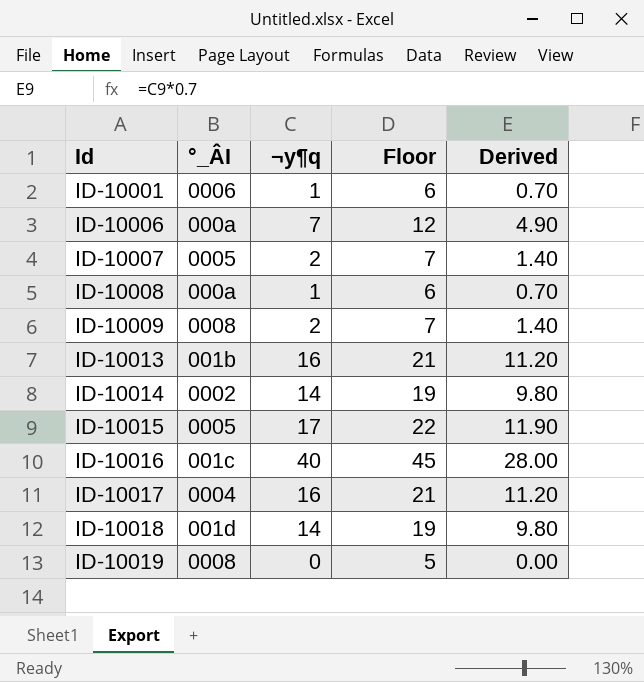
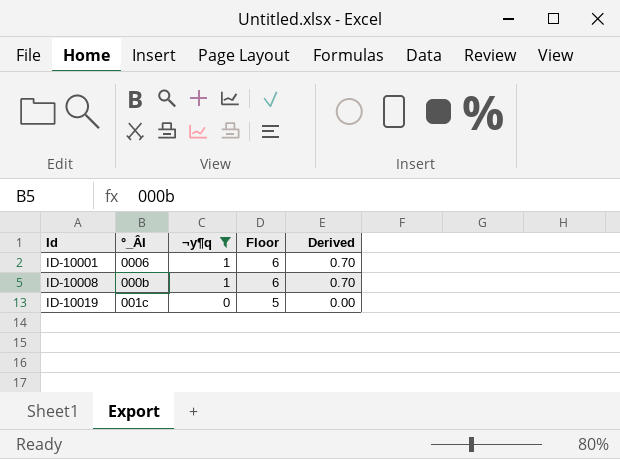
filter: none -> ¬y¶q <= 1
ID-10008 | °_ÂI: 000a -> 000b
ID-10019 | °_ÂI: 0008 -> 001c

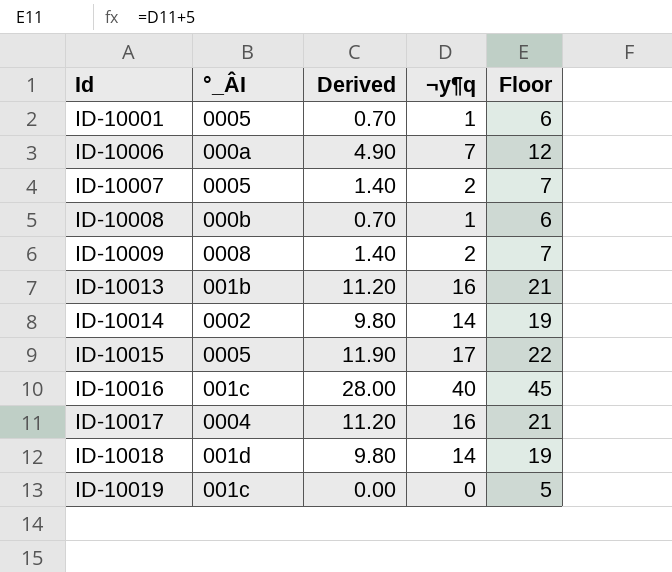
filter: ¬y¶q <= 1 -> none
column Derived | position: 5 -> 3
ID-10001 | °_ÂI: 0006 -> 0005

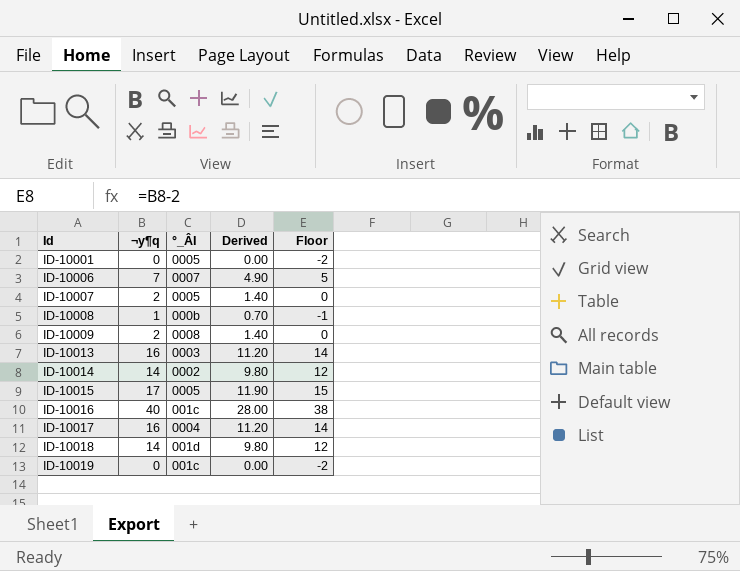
column ¬y¶q | position: 4 -> 2
column Floor | formula: [¬y¶q] + 5 -> [¬y¶q] - 2
ID-10001 | ¬y¶q: 1 -> 0
ID-10001 | Derived: 0.70 -> 0.00
ID-10006 | °_ÂI: 000a -> 0007
ID-10013 | °_ÂI: 001b -> 0003

